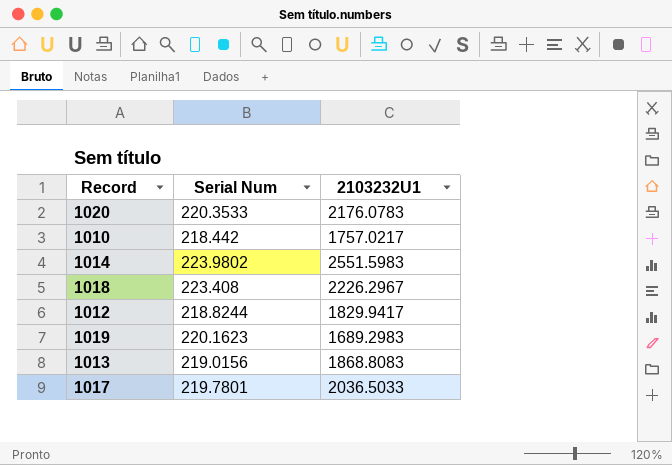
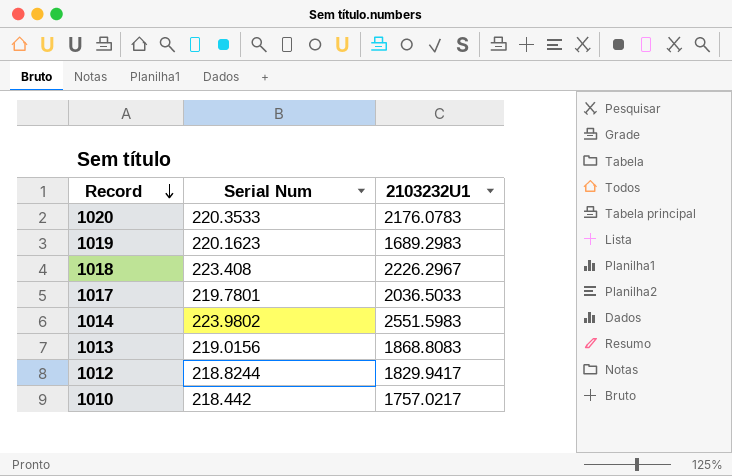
row order: none -> Record descending

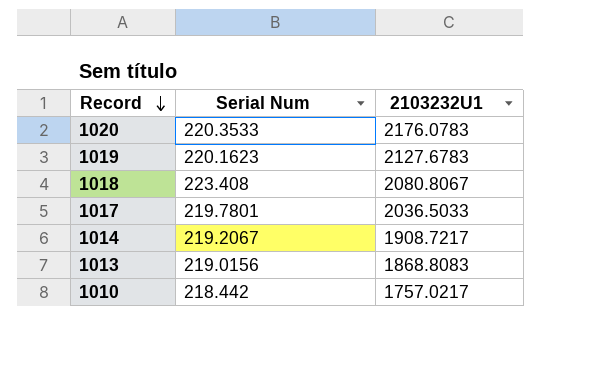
row 1012: 218.8244 | 1829.9417 -> none
1019 | 2103232U1: 1689.2983 -> 2127.6783
1018 | 2103232U1: 2226.2967 -> 2080.8067
1014 | Serial Num: 223.9802 -> 219.2067
1014 | 2103232U1: 2551.5983 -> 1908.7217

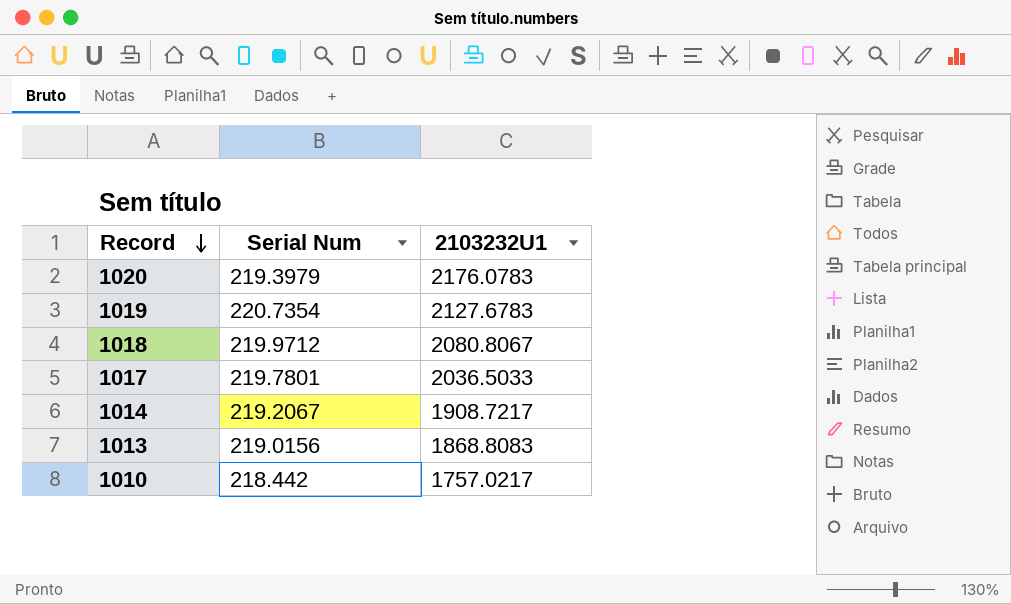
1020 | Serial Num: 220.3533 -> 219.3979
1019 | Serial Num: 220.1623 -> 220.7354
1018 | Serial Num: 223.408 -> 219.9712

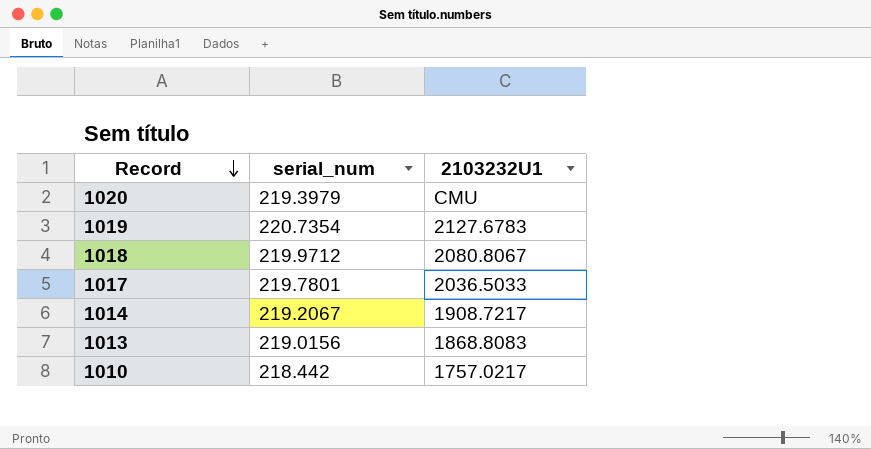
column name: Serial Num -> serial_num
1020 | 2103232U1: 2176.0783 -> CMU

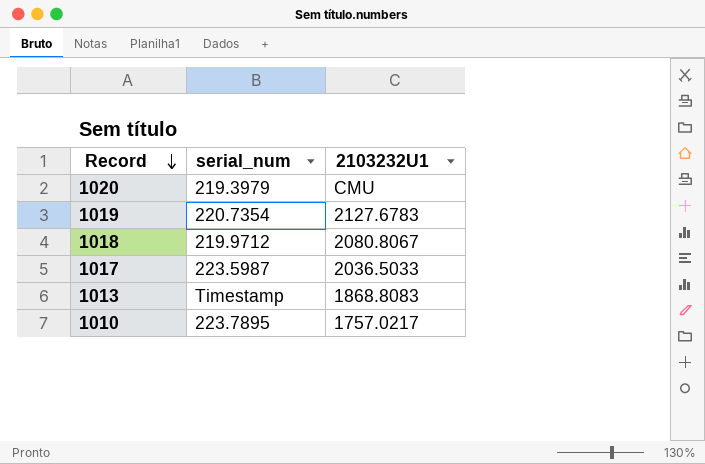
row 1014: 219.2067 | 1908.7217 -> none
1017 | serial_num: 219.7801 -> 223.5987
1013 | serial_num: 219.0156 -> Timestamp
1010 | serial_num: 218.442 -> 223.7895

